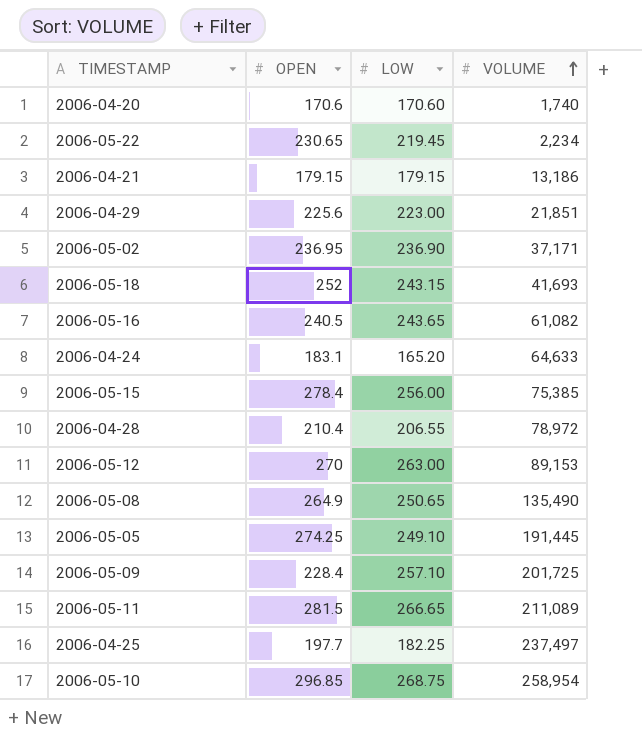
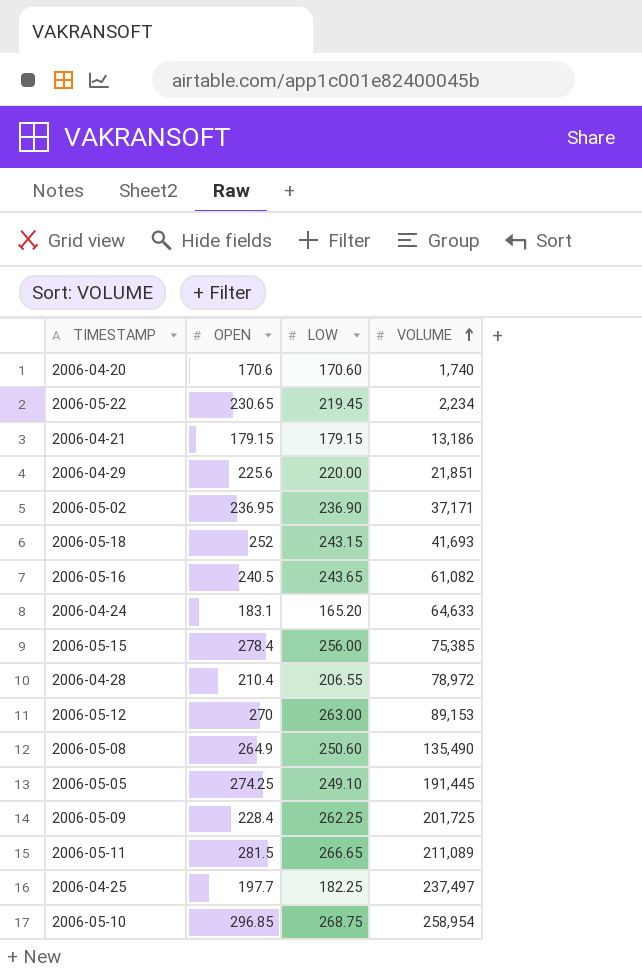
2006-04-29 | LOW: 223.00 -> 220.00
2006-05-08 | LOW: 250.65 -> 250.60
2006-05-09 | LOW: 257.10 -> 262.25

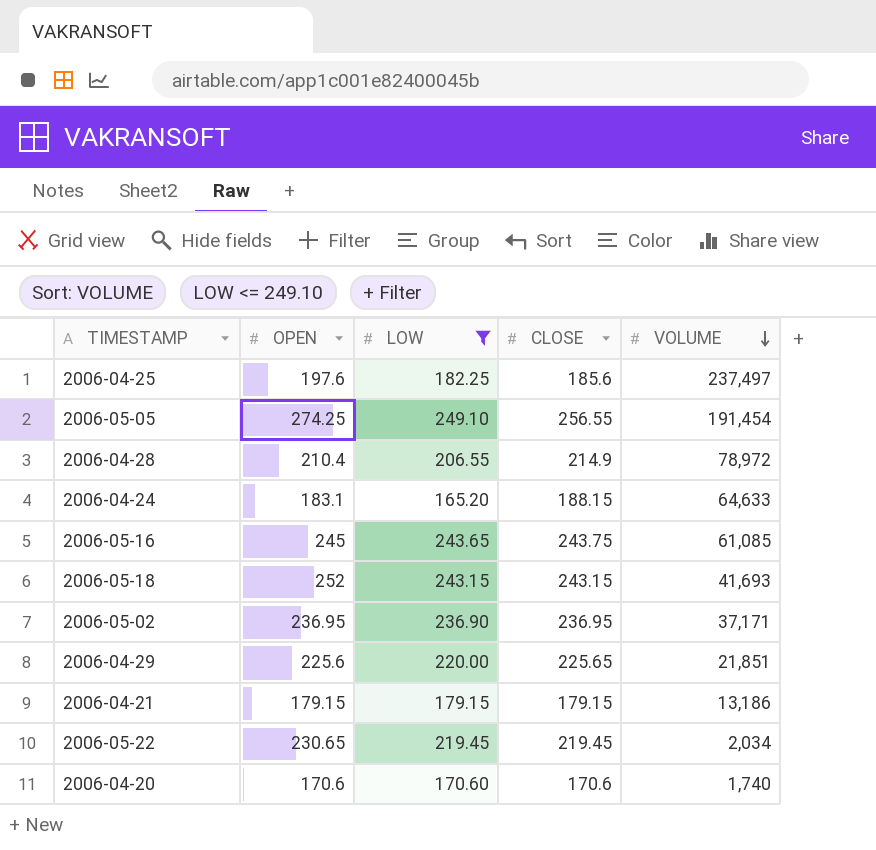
filter: none -> LOW <= 249.10
row order: VOLUME ascending -> VOLUME descending
column CLOSE | position: none -> 4
2006-04-25 | OPEN: 197.7 -> 197.6
2006-05-05 | VOLUME: 191,445 -> 191,454
2006-05-16 | OPEN: 240.5 -> 245
2006-05-16 | VOLUME: 61,082 -> 61,085
2006-05-22 | VOLUME: 2,234 -> 2,034

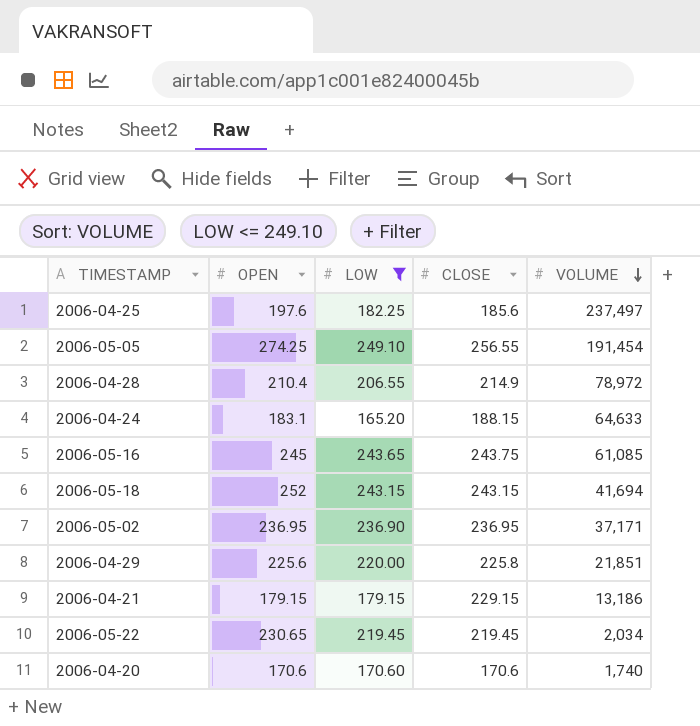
2006-05-18 | VOLUME: 41,693 -> 41,694
2006-04-29 | CLOSE: 225.65 -> 225.8
2006-04-21 | CLOSE: 179.15 -> 229.15

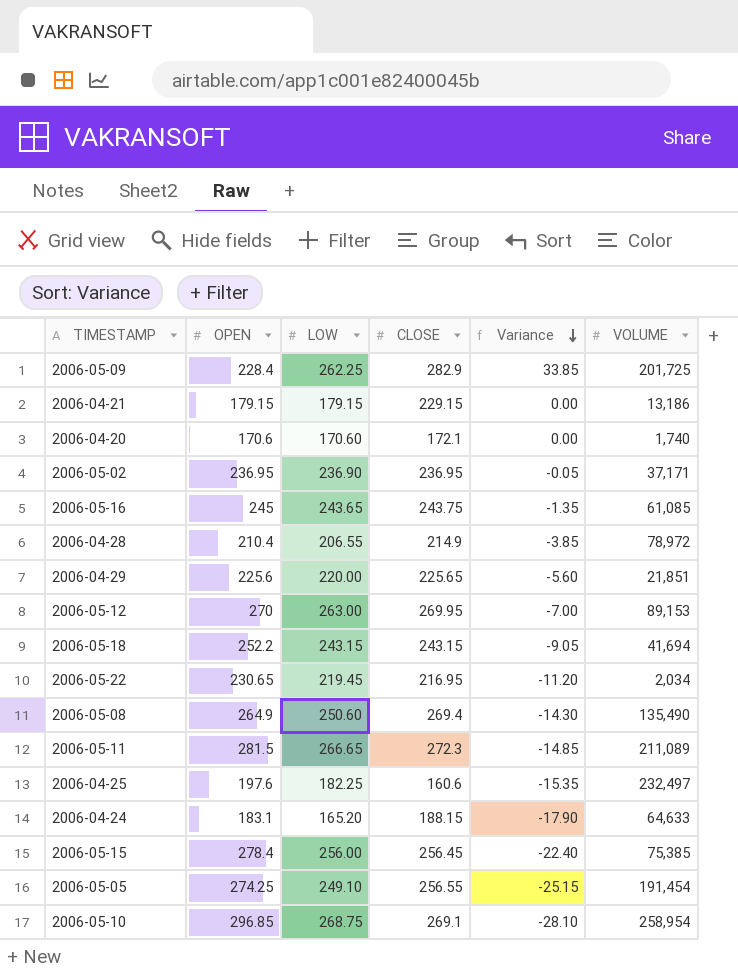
filter: LOW <= 249.10 -> none
row order: VOLUME descending -> Variance descending
column Variance | formula: none -> [LOW] - [OPEN]
2006-04-20 | CLOSE: 170.6 -> 172.1
2006-04-29 | CLOSE: 225.8 -> 225.65
2006-05-18 | OPEN: 252 -> 252.2
2006-05-22 | CLOSE: 219.45 -> 216.95
2006-04-25 | CLOSE: 185.6 -> 160.6
2006-04-25 | VOLUME: 237,497 -> 232,497

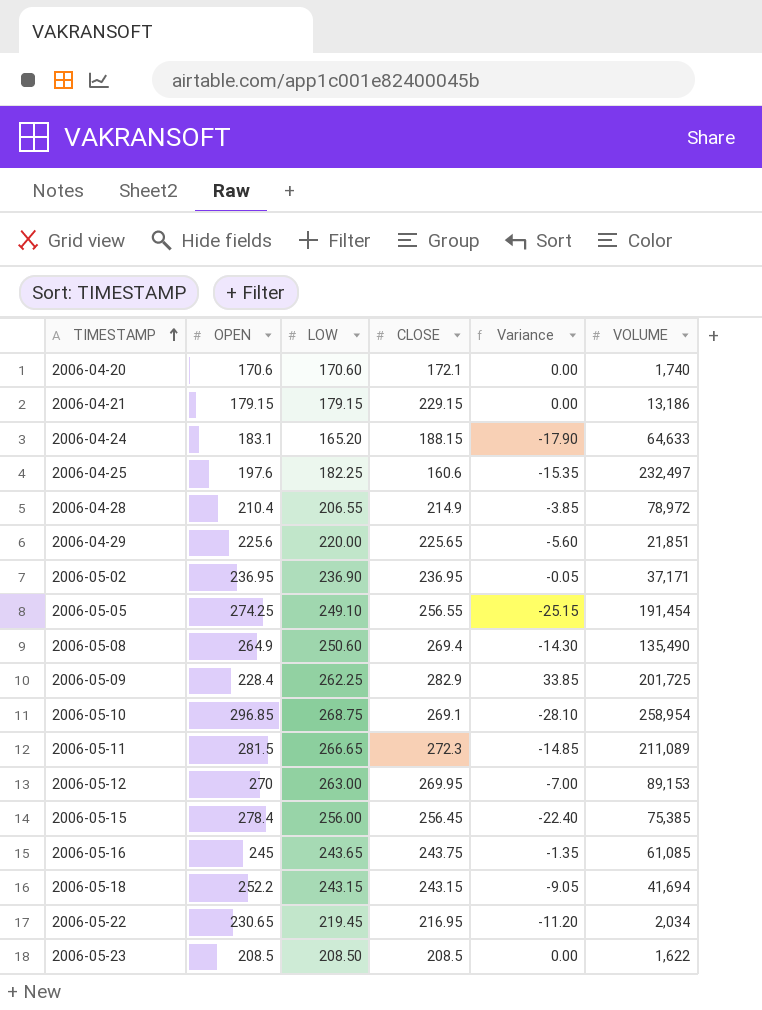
row order: Variance descending -> TIMESTAMP ascending
row 2006-05-23: none -> 208.5 | 208.50 | 208.5 | 0.00 | 1,622

